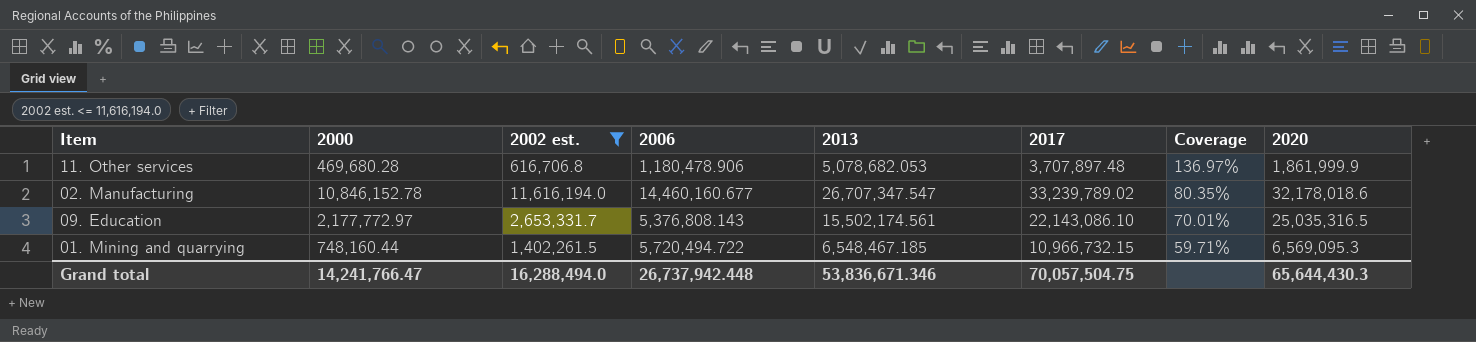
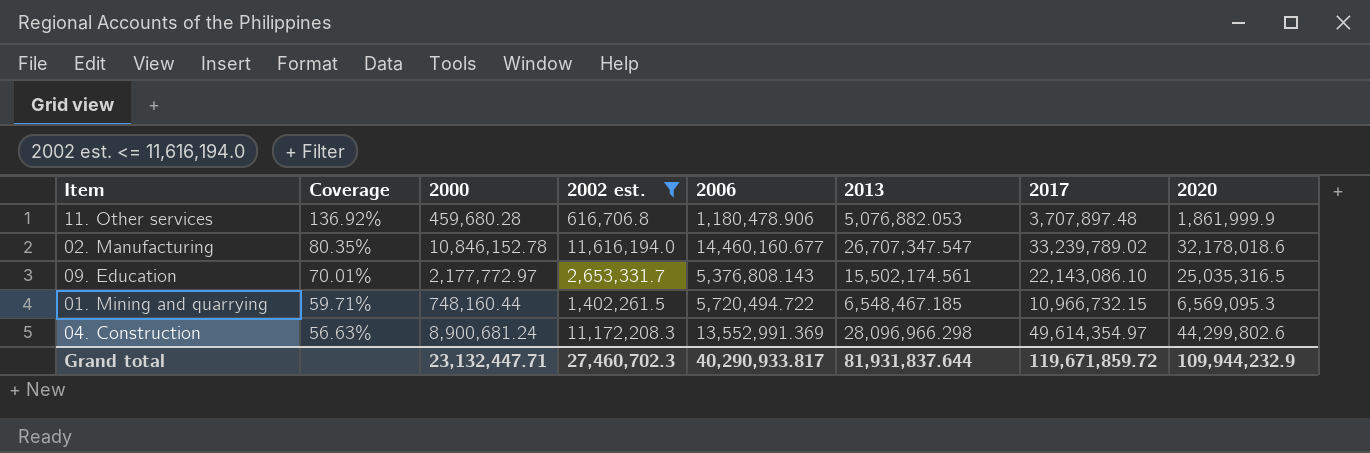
column Coverage | position: 7 -> 2
11. Other services | Coverage: 136.97% -> 136.92%
11. Other services | 2000: 469,680.28 -> 459,680.28
11. Other services | 2013: 5,078,682.053 -> 5,076,882.053
row 04. Construction: none -> 56.63% | 8,900,681.24 | 11,172,208.3 | 13,552,991.369 | 28,096,966.298 | 49,614,354.97 | 44,299,802.6
Grand total | 2000: 14,241,766.47 -> 23,132,447.71
Grand total | 2002 est.: 16,288,494.0 -> 27,460,702.3
Grand total | 2006: 26,737,942.448 -> 40,290,933.817
Grand total | 2013: 53,836,671.346 -> 81,931,837.644
Grand total | 2017: 70,057,504.75 -> 119,671,859.72
Grand total | 2020: 65,644,430.3 -> 109,944,232.9

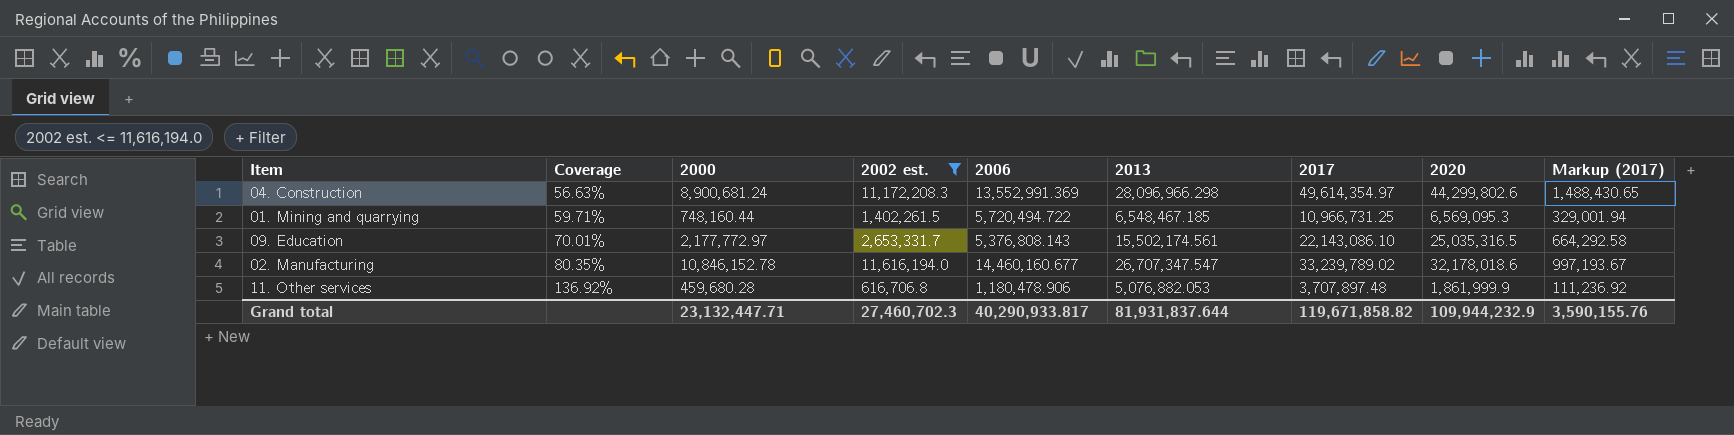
row order: Coverage descending -> Coverage ascending
column Markup (2017) | formula: none -> [2017] * 0.03
01. Mining and quarrying | 2017: 10,966,732.15 -> 10,966,731.25
Grand total | 2017: 119,671,859.72 -> 119,671,858.82

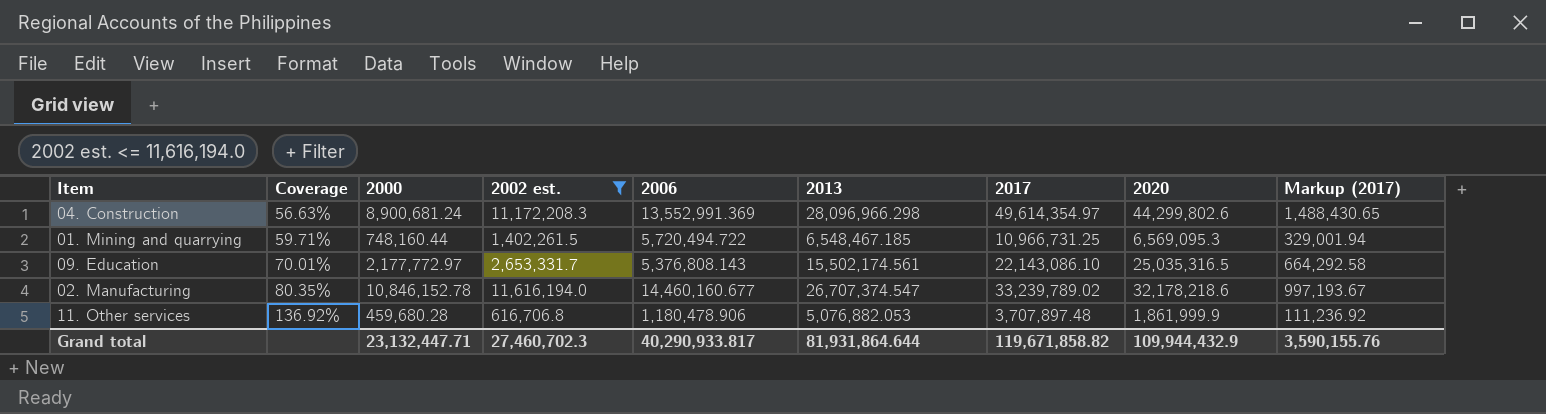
02. Manufacturing | 2013: 26,707,347.547 -> 26,707,374.547
02. Manufacturing | 2020: 32,178,018.6 -> 32,178,218.6
Grand total | 2013: 81,931,837.644 -> 81,931,864.644
Grand total | 2020: 109,944,232.9 -> 109,944,432.9

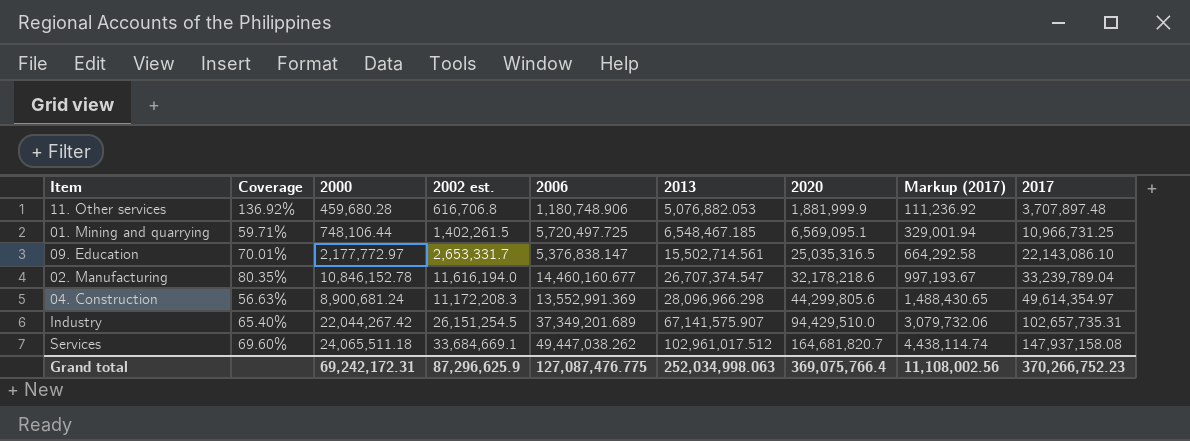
filter: 2002 est. <= 11,616,194.0 -> none
row order: Coverage ascending -> 2013 ascending
column 2017 | position: 7 -> 9
11. Other services | 2006: 1,180,478.906 -> 1,180,748.906
11. Other services | 2020: 1,861,999.9 -> 1,881,999.9
01. Mining and quarrying | 2000: 748,160.44 -> 748,106.44
01. Mining and quarrying | 2006: 5,720,494.722 -> 5,720,497.725
01. Mining and quarrying | 2020: 6,569,095.3 -> 6,569,095.1
09. Education | 2006: 5,376,808.143 -> 5,376,838.147
09. Education | 2013: 15,502,174.561 -> 15,502,714.561
02. Manufacturing | 2017: 33,239,789.02 -> 33,239,789.04
04. Construction | 2020: 44,299,802.6 -> 44,299,805.6
Grand total | 2000: 23,132,447.71 -> 69,242,172.31
Grand total | 2002 est.: 27,460,702.3 -> 87,296,625.9
Grand total | 2006: 40,290,933.817 -> 127,087,476.775
Grand total | 2013: 81,931,864.644 -> 252,034,998.063
Grand total | 2020: 109,944,432.9 -> 369,075,766.4
Grand total | Markup (2017): 3,590,155.76 -> 11,108,002.56
Grand total | 2017: 119,671,858.82 -> 370,266,752.23

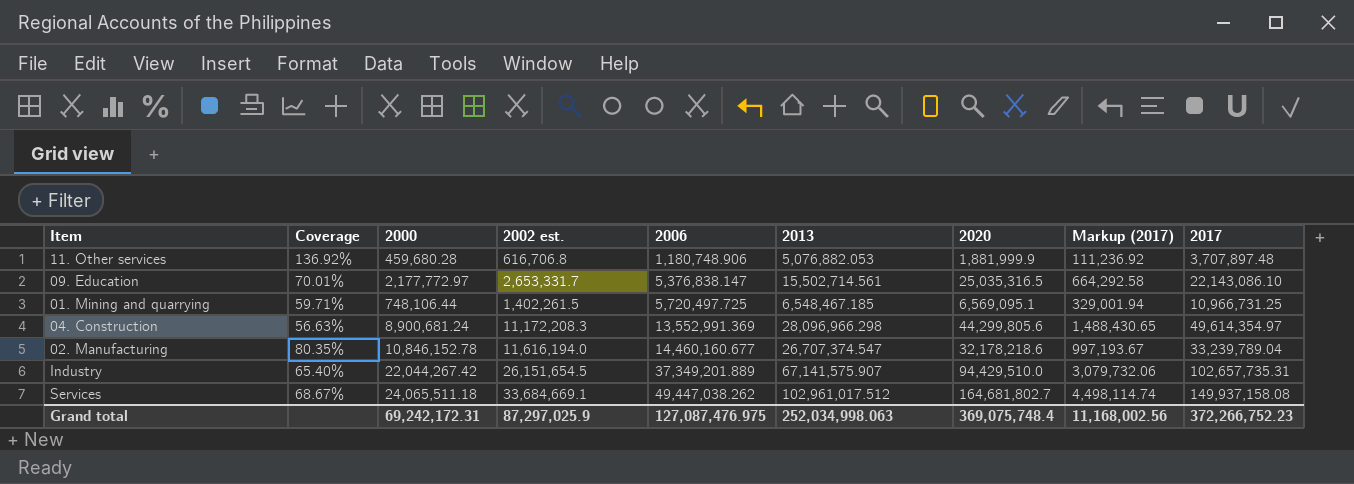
row order: 2013 ascending -> 2006 ascending
Industry | 2002 est.: 26,151,254.5 -> 26,151,654.5
Industry | 2006: 37,349,201.689 -> 37,349,201.889
Services | Coverage: 69.60% -> 68.67%
Services | 2020: 164,681,820.7 -> 164,681,802.7
Services | Markup (2017): 4,438,114.74 -> 4,498,114.74
Services | 2017: 147,937,158.08 -> 149,937,158.08
Grand total | 2002 est.: 87,296,625.9 -> 87,297,025.9
Grand total | 2006: 127,087,476.775 -> 127,087,476.975
Grand total | 2020: 369,075,766.4 -> 369,075,748.4
Grand total | Markup (2017): 11,108,002.56 -> 11,168,002.56
Grand total | 2017: 370,266,752.23 -> 372,266,752.23

